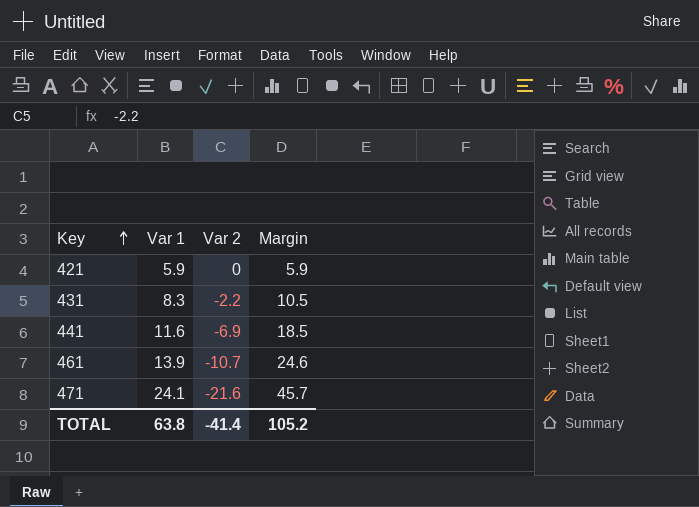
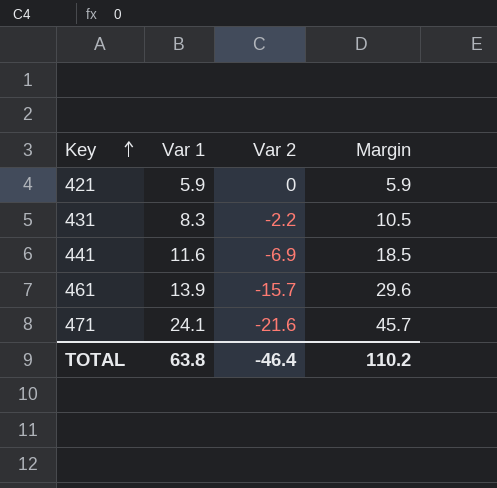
461 | Var 2: -10.7 -> -15.7
461 | Margin: 24.6 -> 29.6
TOTAL | Var 2: -41.4 -> -46.4
TOTAL | Margin: 105.2 -> 110.2

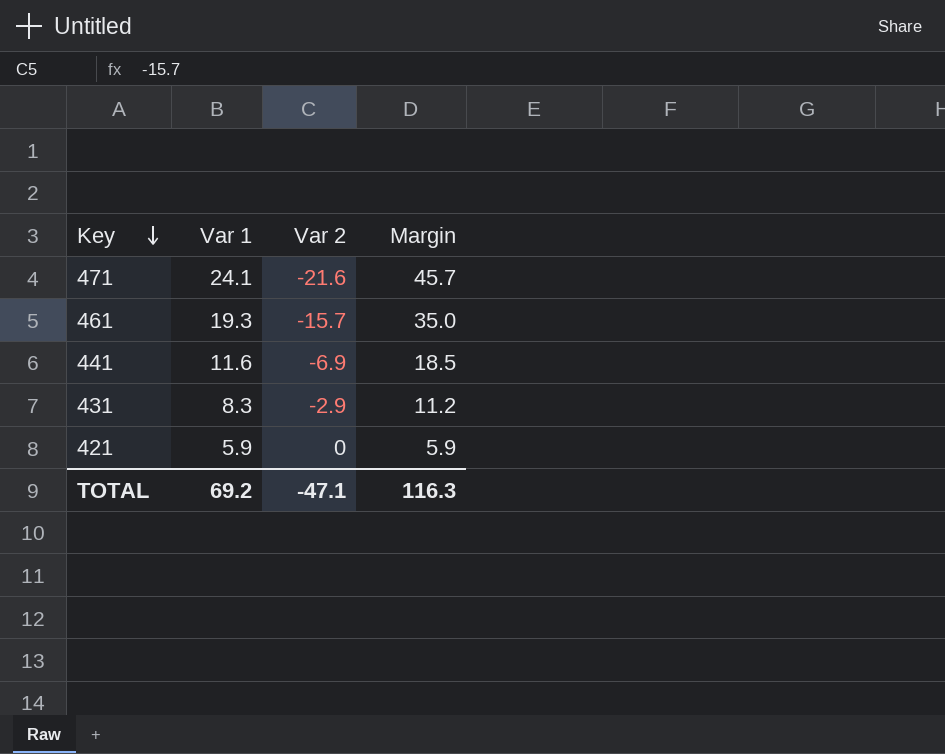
row order: Key ascending -> Key descending
461 | Var 1: 13.9 -> 19.3
461 | Margin: 29.6 -> 35.0
431 | Var 2: -2.2 -> -2.9
431 | Margin: 10.5 -> 11.2
TOTAL | Var 1: 63.8 -> 69.2
TOTAL | Var 2: -46.4 -> -47.1
TOTAL | Margin: 110.2 -> 116.3

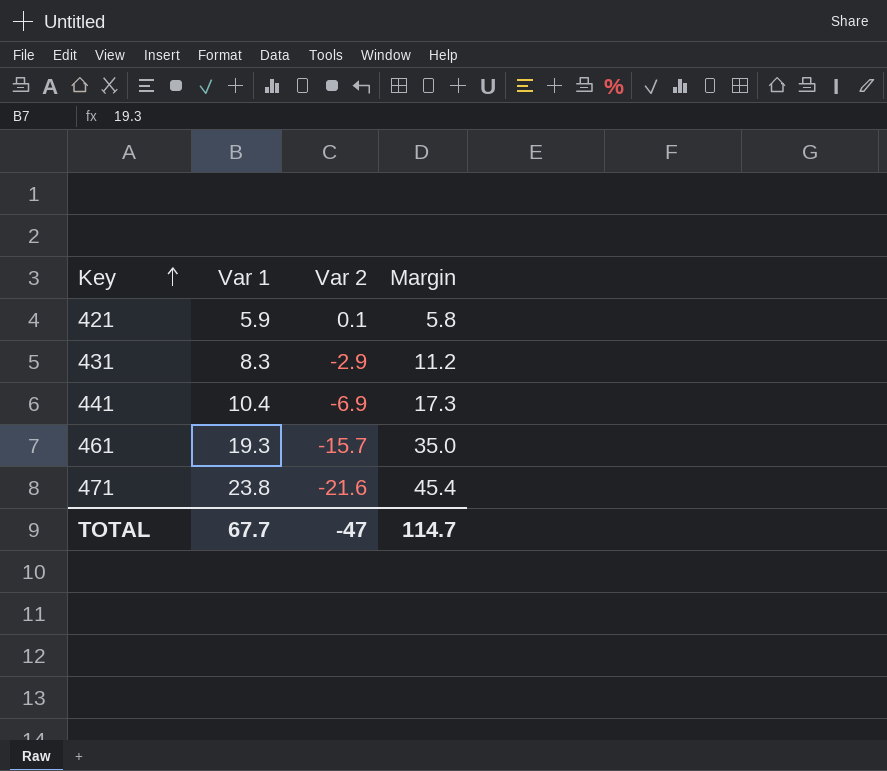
row order: Key descending -> Key ascending
421 | Var 2: 0 -> 0.1
421 | Margin: 5.9 -> 5.8
441 | Var 1: 11.6 -> 10.4
441 | Margin: 18.5 -> 17.3
471 | Var 1: 24.1 -> 23.8
471 | Margin: 45.7 -> 45.4
TOTAL | Var 1: 69.2 -> 67.7
TOTAL | Var 2: -47.1 -> -47
TOTAL | Margin: 116.3 -> 114.7

